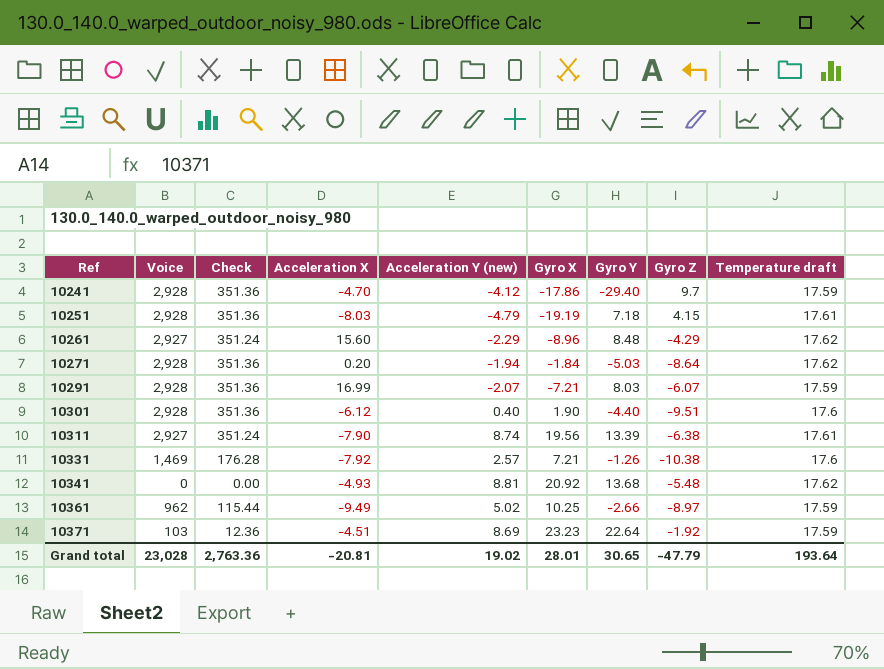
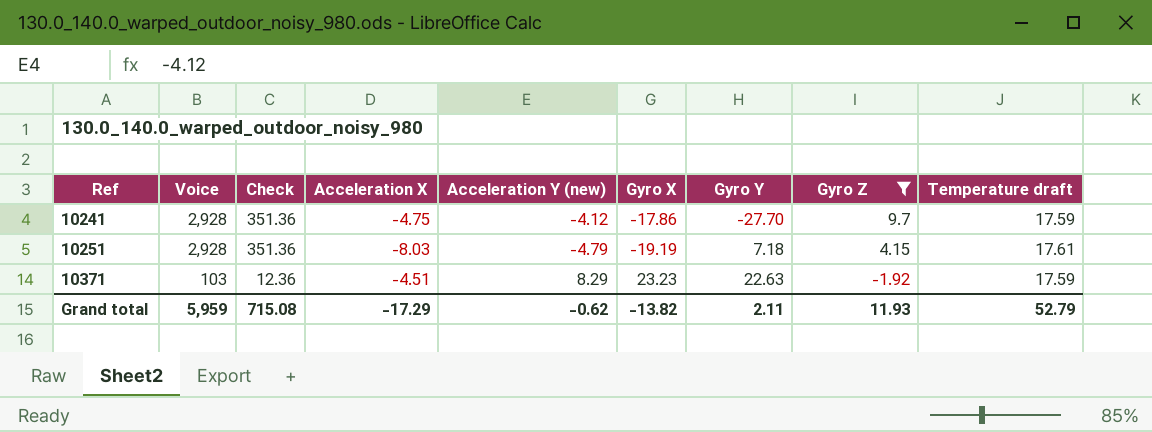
filter: none -> Gyro Z >= -1.92
10241 | Acceleration X: -4.70 -> -4.75
10241 | Gyro Y: -29.40 -> -27.70
10371 | Acceleration Y (new): 8.69 -> 8.29
10371 | Gyro Y: 22.64 -> 22.63
Grand total | Voice: 23,028 -> 5,959
Grand total | Check: 2,763.36 -> 715.08
Grand total | Acceleration X: -20.81 -> -17.29
Grand total | Acceleration Y (new): 19.02 -> -0.62
Grand total | Gyro X: 28.01 -> -13.82
Grand total | Gyro Y: 30.65 -> 2.11
Grand total | Gyro Z: -47.79 -> 11.93
Grand total | Temperature draft: 193.64 -> 52.79

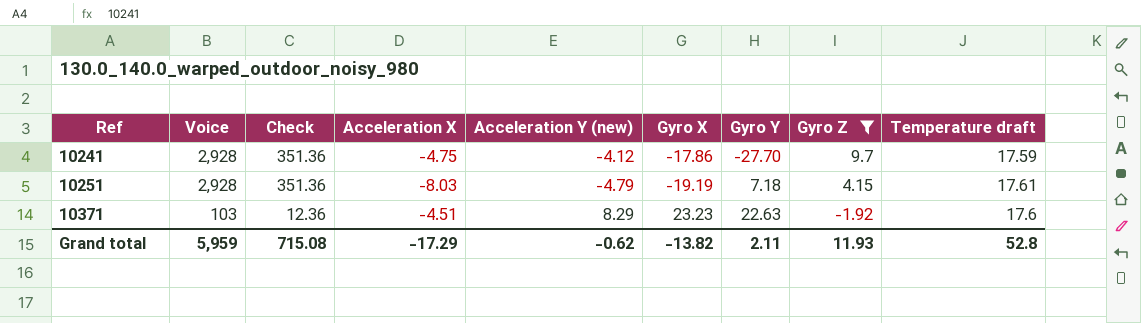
10371 | Temperature draft: 17.59 -> 17.6
Grand total | Temperature draft: 52.79 -> 52.8

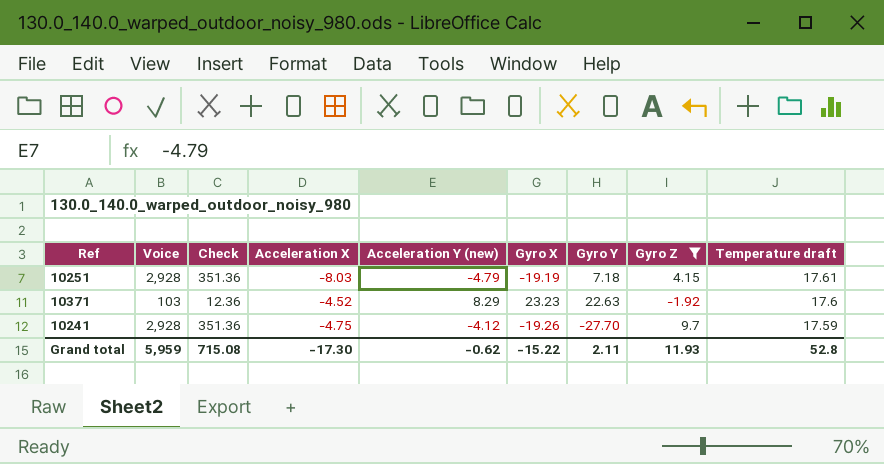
row order: Ref ascending -> Temperature draft descending
10371 | Acceleration X: -4.51 -> -4.52
10241 | Gyro X: -17.86 -> -19.26
Grand total | Acceleration X: -17.29 -> -17.30
Grand total | Gyro X: -13.82 -> -15.22

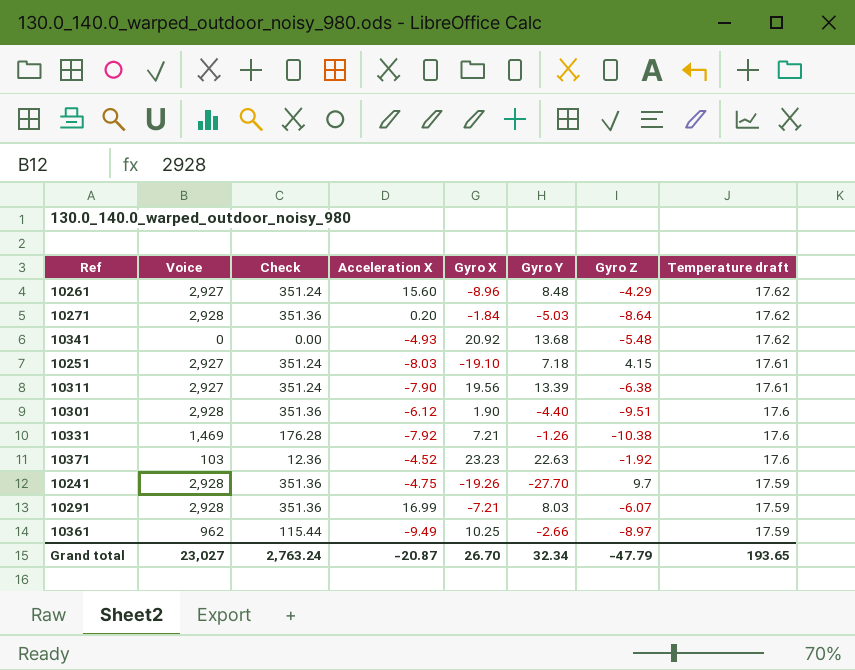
filter: Gyro Z >= -1.92 -> none
column Acceleration Y (new) | position: 5 -> none
10251 | Voice: 2,928 -> 2,927
10251 | Check: 351.36 -> 351.24
10251 | Gyro X: -19.19 -> -19.10
Grand total | Voice: 5,959 -> 23,027
Grand total | Check: 715.08 -> 2,763.24
Grand total | Acceleration X: -17.30 -> -20.87
Grand total | Gyro X: -15.22 -> 26.70
Grand total | Gyro Y: 2.11 -> 32.34
Grand total | Gyro Z: 11.93 -> -47.79
Grand total | Temperature draft: 52.8 -> 193.65

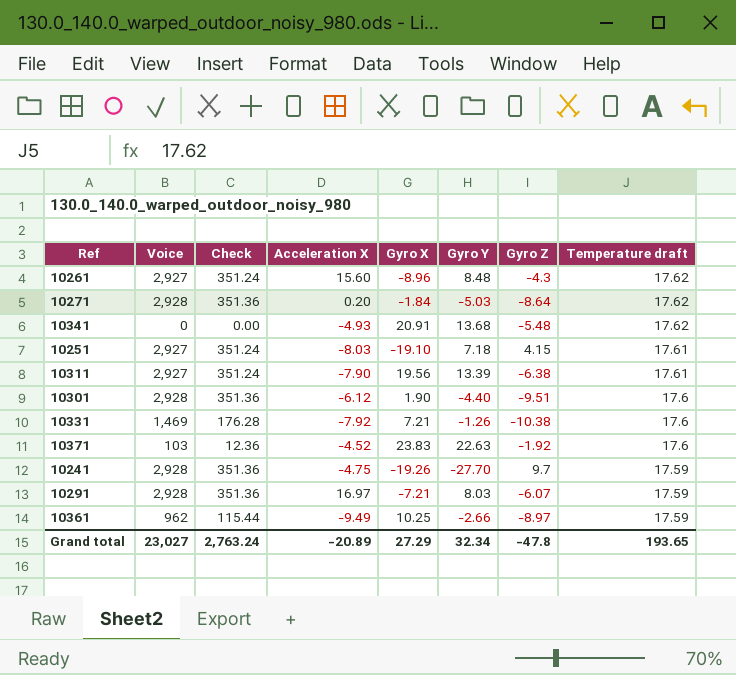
10261 | Gyro Z: -4.29 -> -4.3
10341 | Gyro X: 20.92 -> 20.91
10371 | Gyro X: 23.23 -> 23.83
10291 | Acceleration X: 16.99 -> 16.97
Grand total | Acceleration X: -20.87 -> -20.89
Grand total | Gyro X: 26.70 -> 27.29
Grand total | Gyro Z: -47.79 -> -47.8

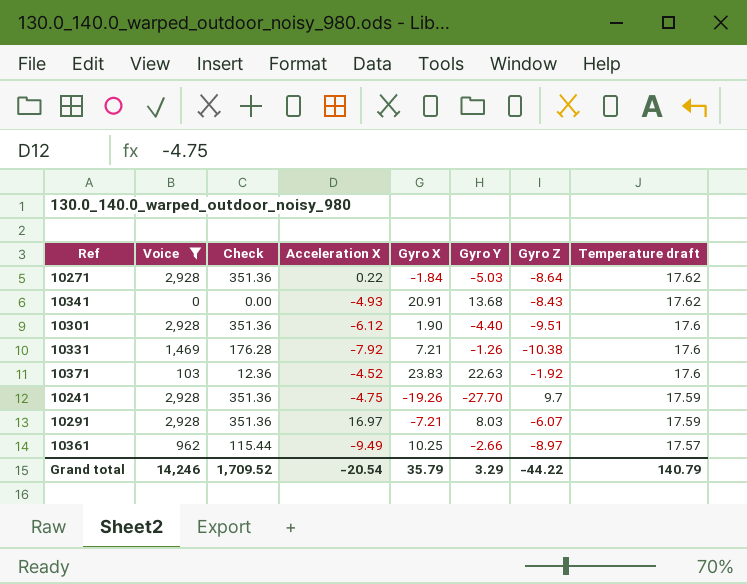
filter: none -> Voice != 2,927
10271 | Acceleration X: 0.20 -> 0.22
10341 | Gyro Z: -5.48 -> -8.43
10361 | Temperature draft: 17.59 -> 17.57
Grand total | Voice: 23,027 -> 14,246
Grand total | Check: 2,763.24 -> 1,709.52
Grand total | Acceleration X: -20.89 -> -20.54
Grand total | Gyro X: 27.29 -> 35.79
Grand total | Gyro Y: 32.34 -> 3.29
Grand total | Gyro Z: -47.8 -> -44.22
Grand total | Temperature draft: 193.65 -> 140.79

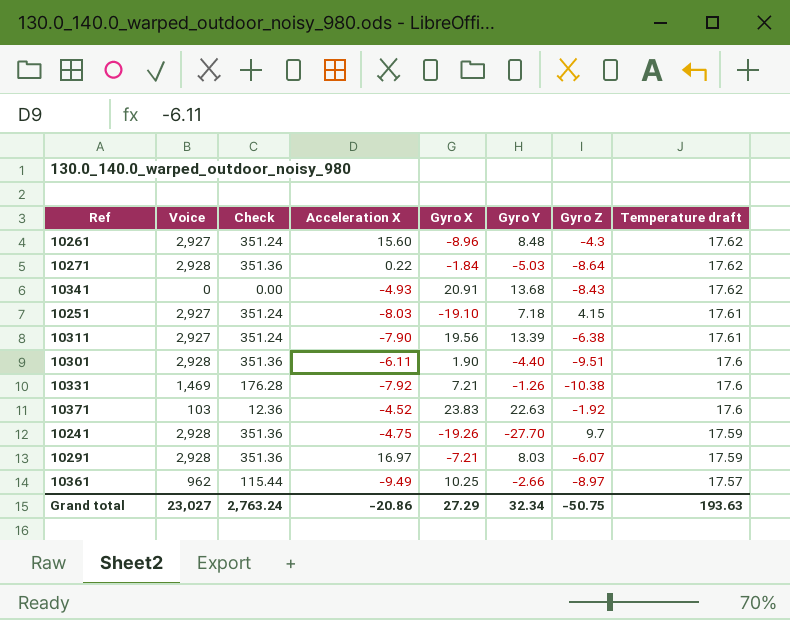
filter: Voice != 2,927 -> none
10301 | Acceleration X: -6.12 -> -6.11
Grand total | Voice: 14,246 -> 23,027
Grand total | Check: 1,709.52 -> 2,763.24
Grand total | Acceleration X: -20.54 -> -20.86
Grand total | Gyro X: 35.79 -> 27.29
Grand total | Gyro Y: 3.29 -> 32.34
Grand total | Gyro Z: -44.22 -> -50.75
Grand total | Temperature draft: 140.79 -> 193.63

